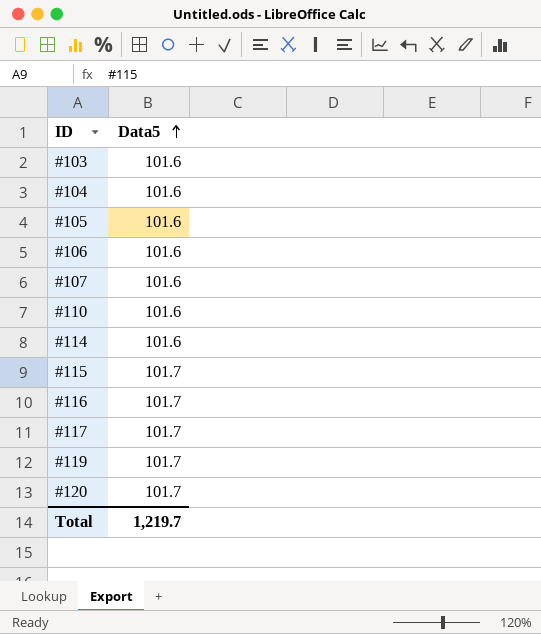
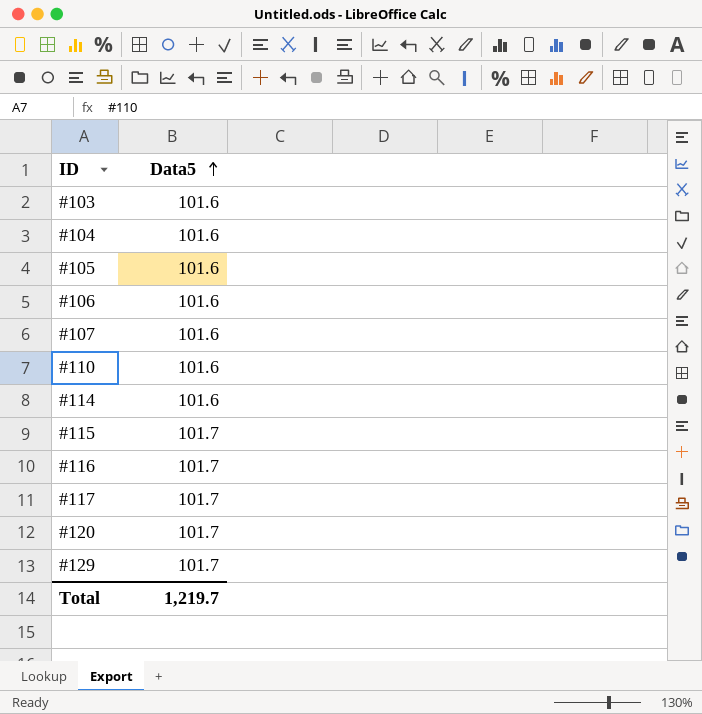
row #119: 101.7 -> none
row #129: none -> 101.7

